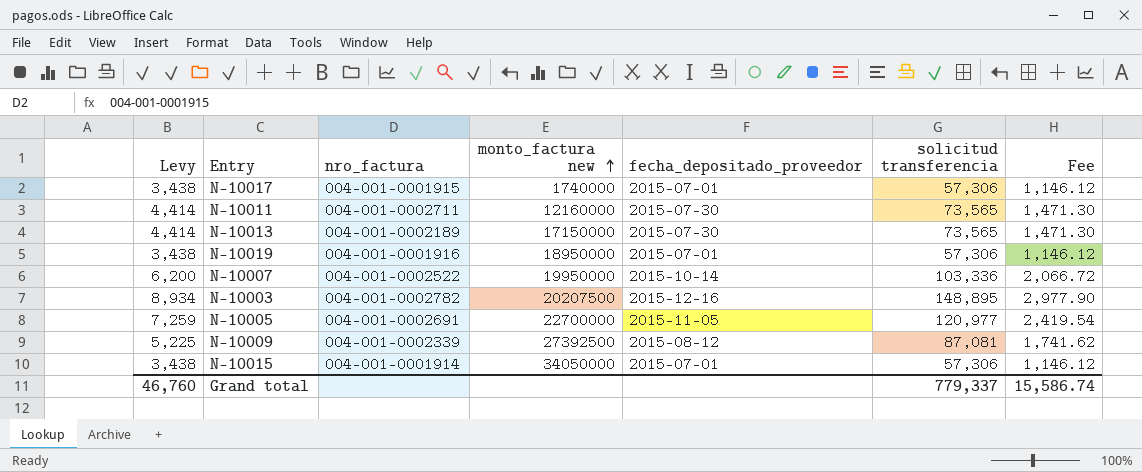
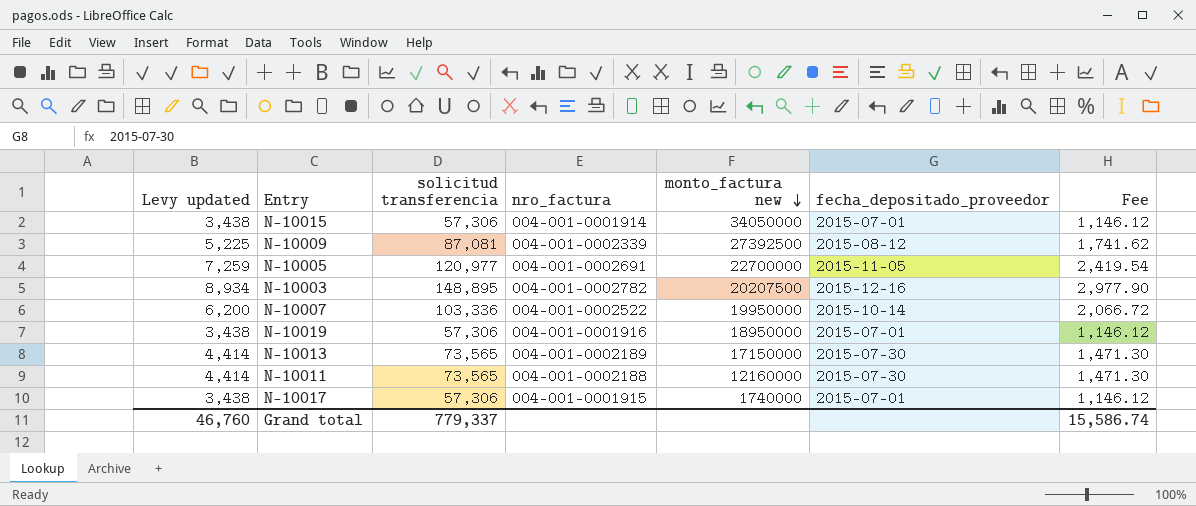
row order: monto_factura new ascending -> monto_factura new descending
column name: Levy -> Levy updated
column solicitud transferencia | position: 6 -> 3
N-10011 | nro_factura: 004-001-0002711 -> 004-001-0002188

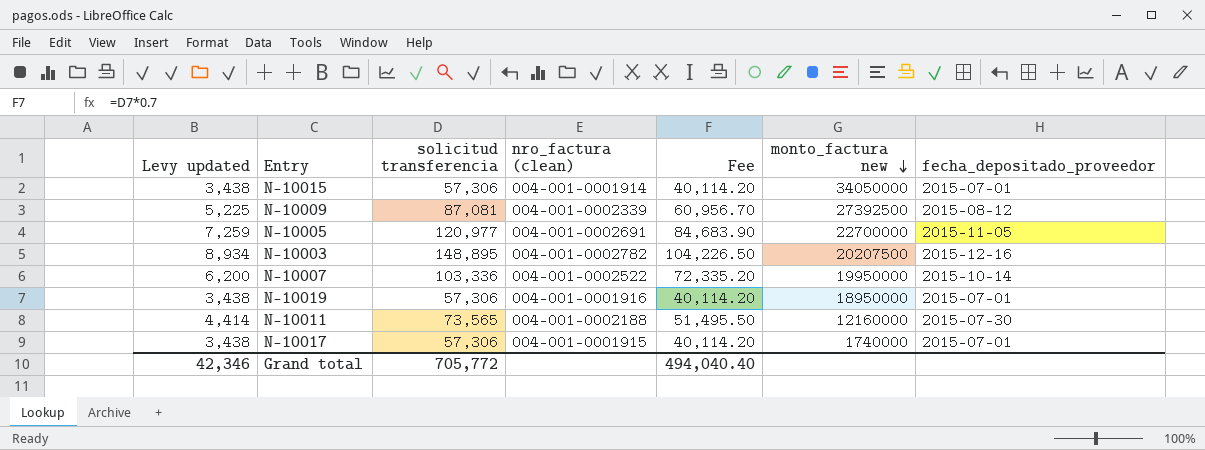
column name: nro_factura -> nro_factura (clean)
column Fee | formula: [solicitud transferencia] * 0.02 -> [solicitud transferencia] * 0.7
column Fee | position: 7 -> 5
row N-10013: 4,414 | 73,565 | 004-001-0002189 | 17150000 | 2015-07-30 | 1,471.30 -> none
Grand total | Levy updated: 46,760 -> 42,346
Grand total | solicitud transferencia: 779,337 -> 705,772
Grand total | Fee: 15,586.74 -> 494,040.40

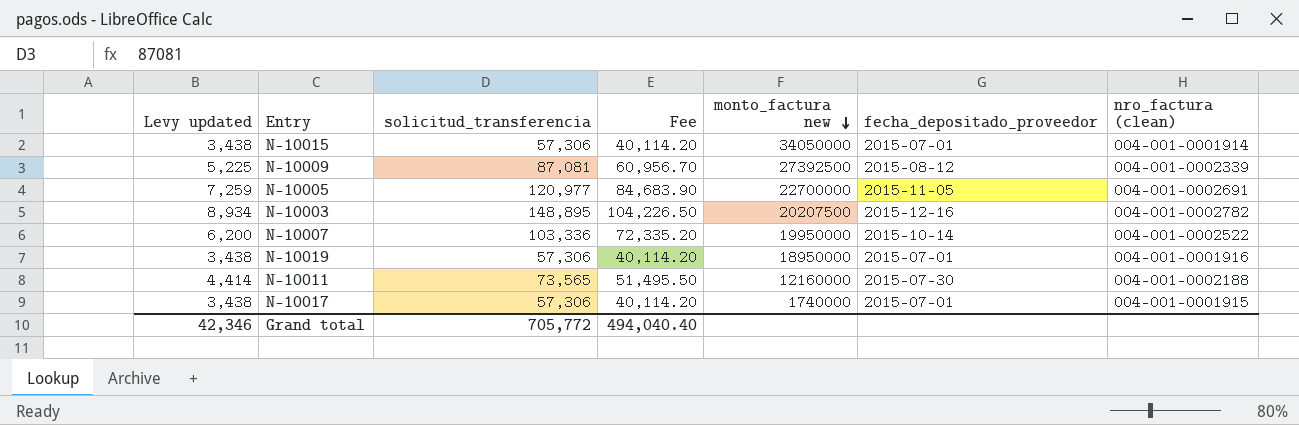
column name: solicitud transferencia -> solicitud_transferencia
column nro_factura (clean) | position: 4 -> 7

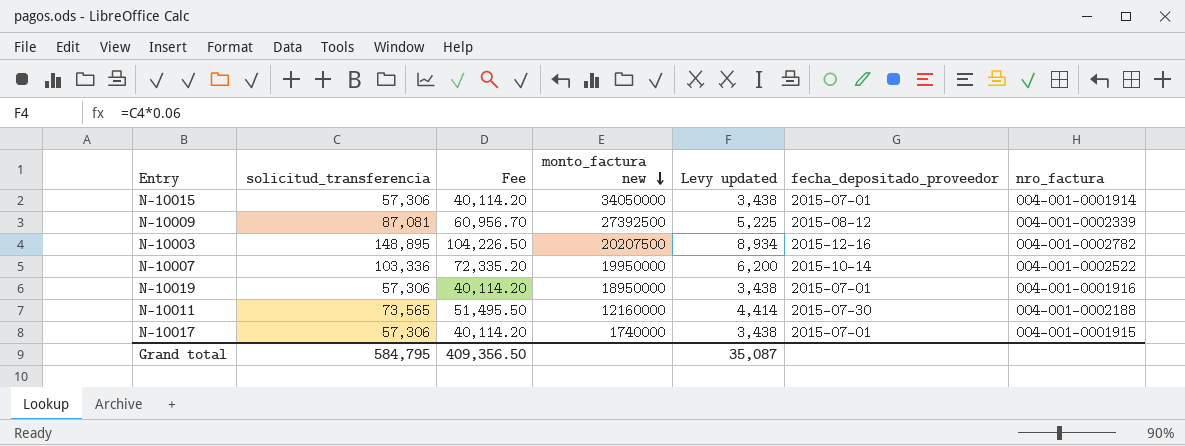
column Levy updated | position: 1 -> 5
column name: nro_factura (clean) -> nro_factura
row N-10005: 7,259 | 120,977 | 84,683.90 | 22700000 | 2015-11-05 | 004-001-0002691 -> none
Grand total | solicitud_transferencia: 705,772 -> 584,795
Grand total | Fee: 494,040.40 -> 409,356.50
Grand total | Levy updated: 42,346 -> 35,087

